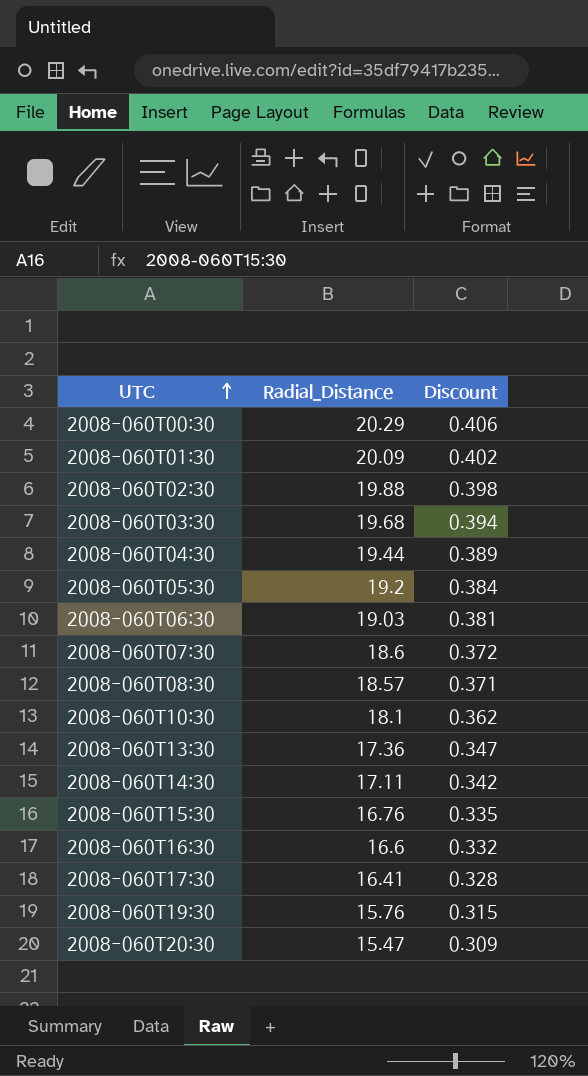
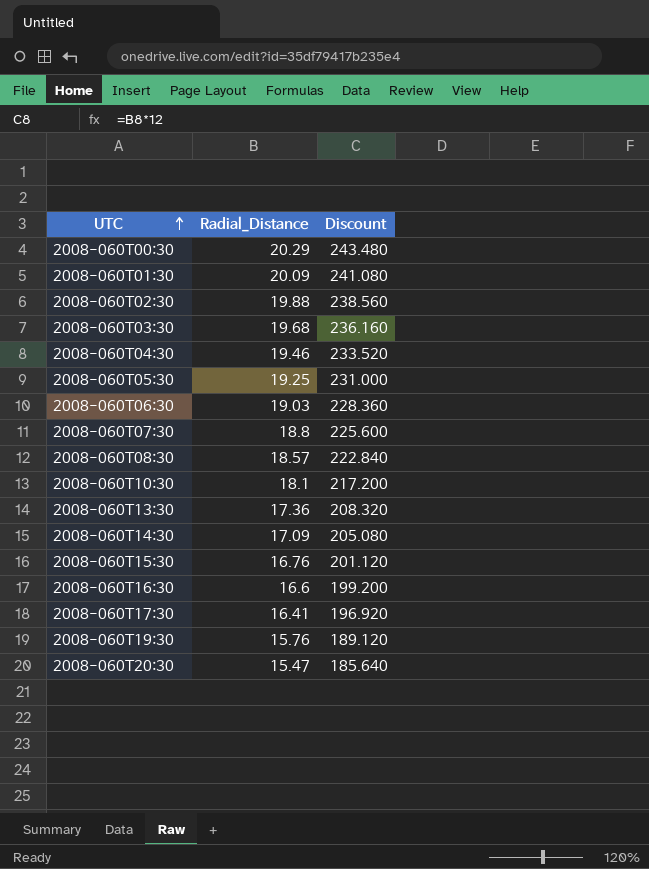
column Discount | formula: [Radial_Distance] * 0.02 -> [Radial_Distance] * 12
2008-060T04:30 | Radial_Distance: 19.44 -> 19.46
2008-060T05:30 | Radial_Distance: 19.2 -> 19.25
2008-060T07:30 | Radial_Distance: 18.6 -> 18.8
2008-060T14:30 | Radial_Distance: 17.11 -> 17.09

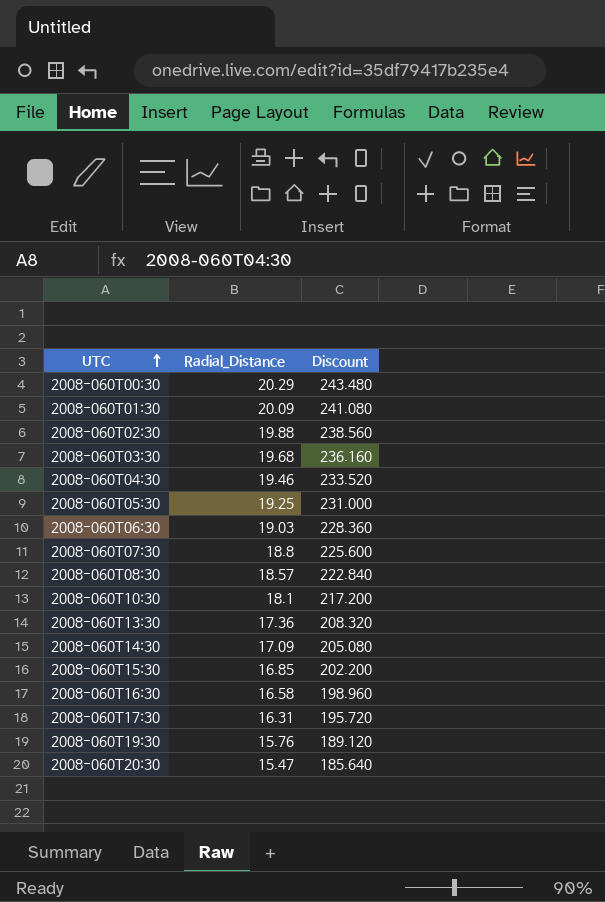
2008-060T15:30 | Radial_Distance: 16.76 -> 16.85
2008-060T15:30 | Discount: 201.120 -> 202.200
2008-060T16:30 | Radial_Distance: 16.6 -> 16.58
2008-060T16:30 | Discount: 199.200 -> 198.960
2008-060T17:30 | Radial_Distance: 16.41 -> 16.31
2008-060T17:30 | Discount: 196.920 -> 195.720

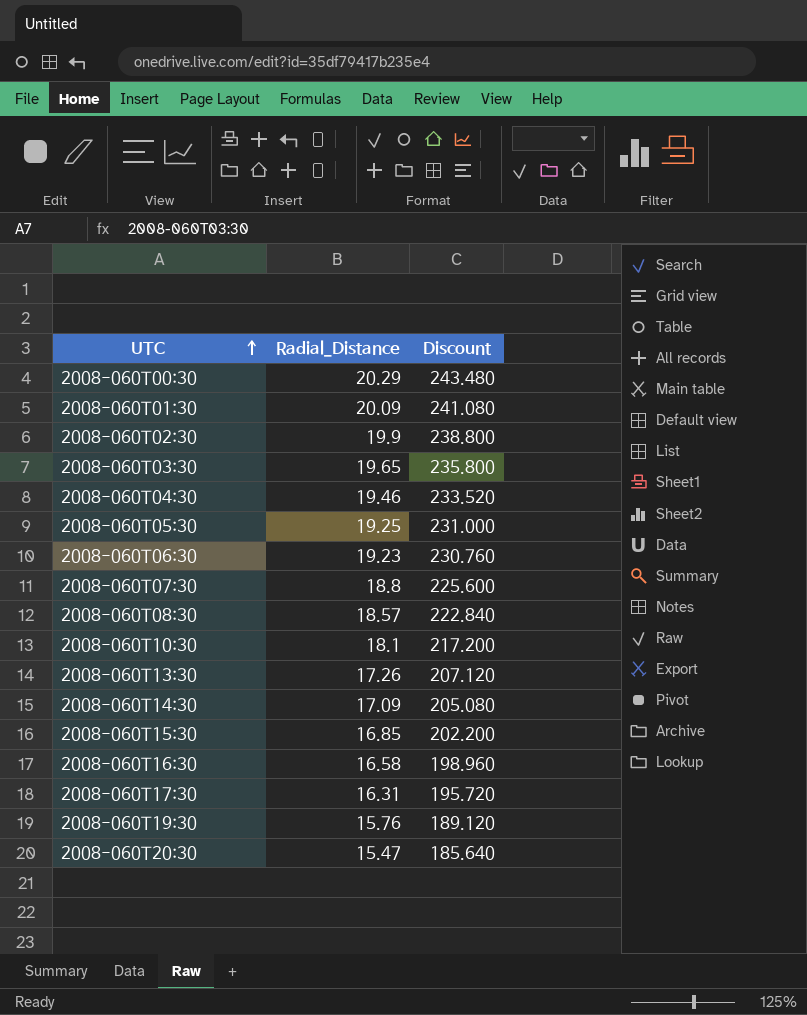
2008-060T02:30 | Radial_Distance: 19.88 -> 19.9
2008-060T02:30 | Discount: 238.560 -> 238.800
2008-060T03:30 | Radial_Distance: 19.68 -> 19.65
2008-060T03:30 | Discount: 236.160 -> 235.800
2008-060T06:30 | Radial_Distance: 19.03 -> 19.23
2008-060T06:30 | Discount: 228.360 -> 230.760
2008-060T13:30 | Radial_Distance: 17.36 -> 17.26
2008-060T13:30 | Discount: 208.320 -> 207.120

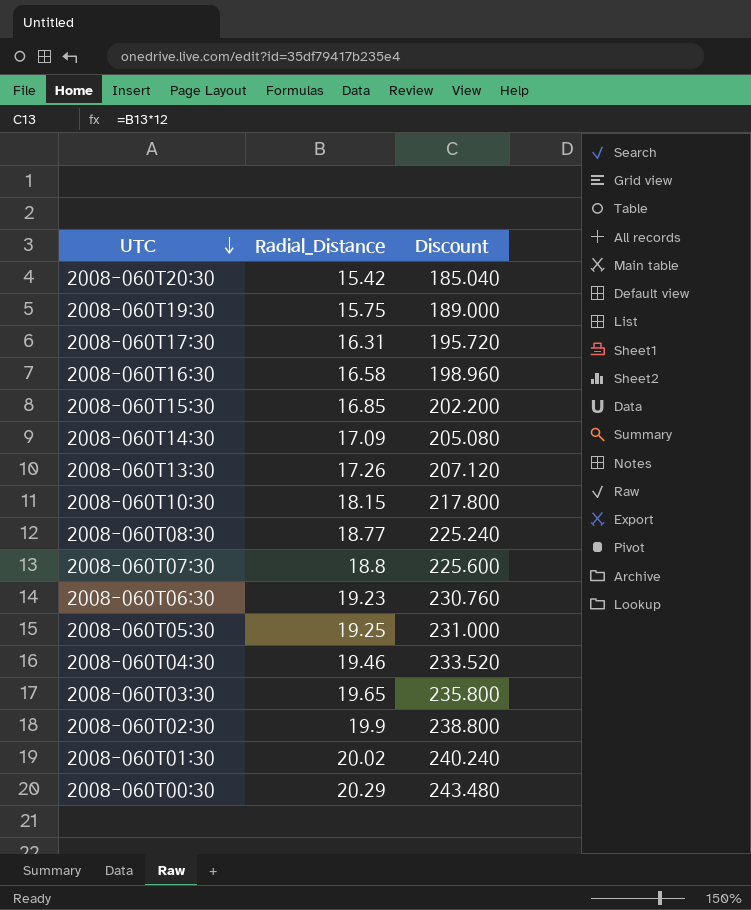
row order: UTC ascending -> UTC descending
2008-060T20:30 | Radial_Distance: 15.47 -> 15.42
2008-060T20:30 | Discount: 185.640 -> 185.040
2008-060T19:30 | Radial_Distance: 15.76 -> 15.75
2008-060T19:30 | Discount: 189.120 -> 189.000
2008-060T10:30 | Radial_Distance: 18.1 -> 18.15
2008-060T10:30 | Discount: 217.200 -> 217.800
2008-060T08:30 | Radial_Distance: 18.57 -> 18.77
2008-060T08:30 | Discount: 222.840 -> 225.240
2008-060T01:30 | Radial_Distance: 20.09 -> 20.02
2008-060T01:30 | Discount: 241.080 -> 240.240

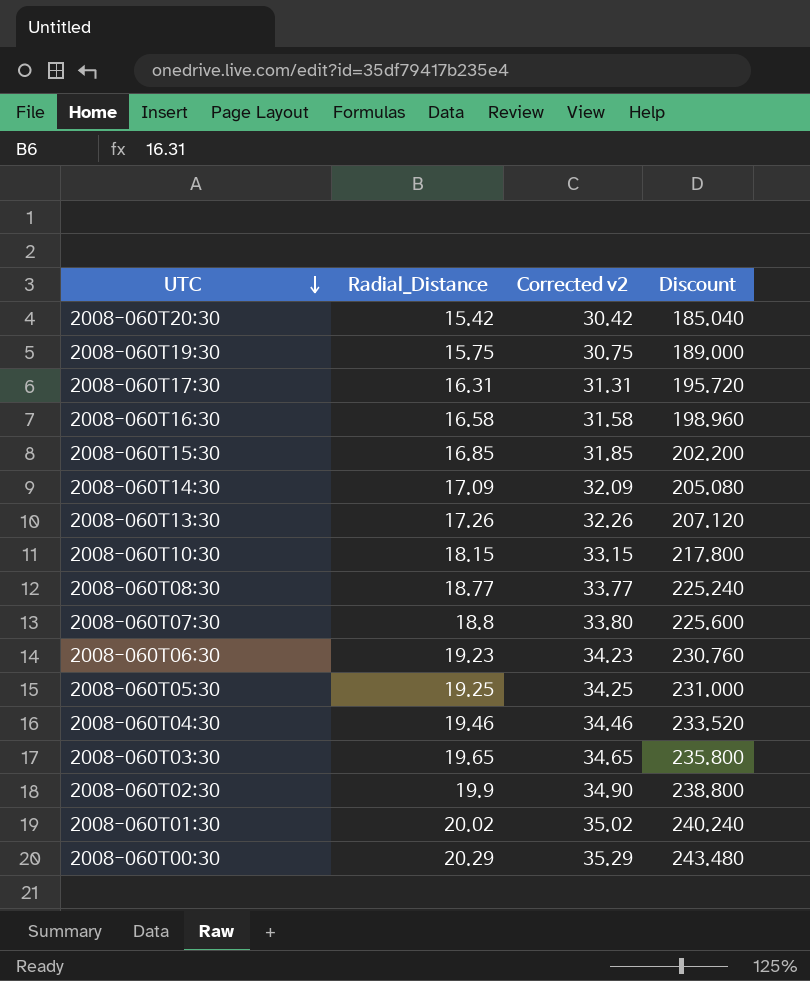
column Corrected v2 | formula: none -> [Radial_Distance] + 15

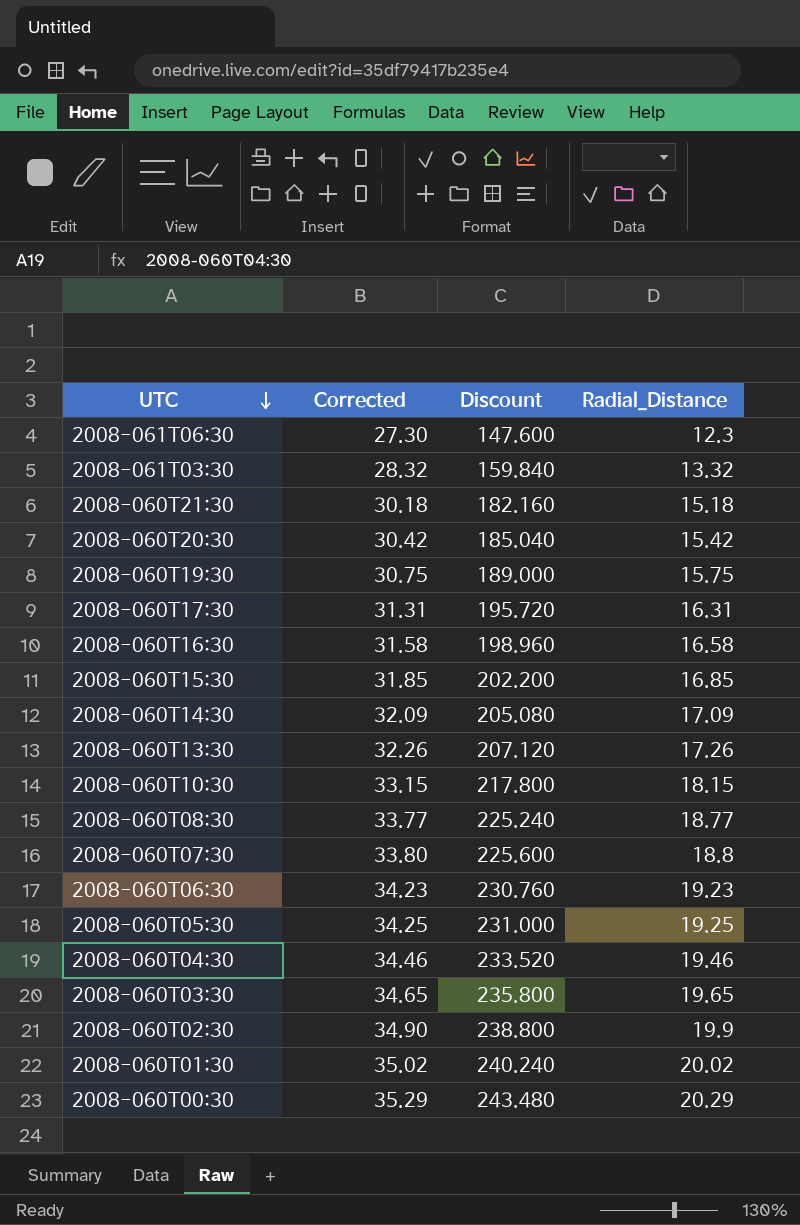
column name: Corrected v2 -> Corrected
column Radial_Distance | position: 2 -> 4
row 2008-061T06:30: none -> 27.30 | 147.600 | 12.3
row 2008-061T03:30: none -> 28.32 | 159.840 | 13.32
row 2008-060T21:30: none -> 30.18 | 182.160 | 15.18

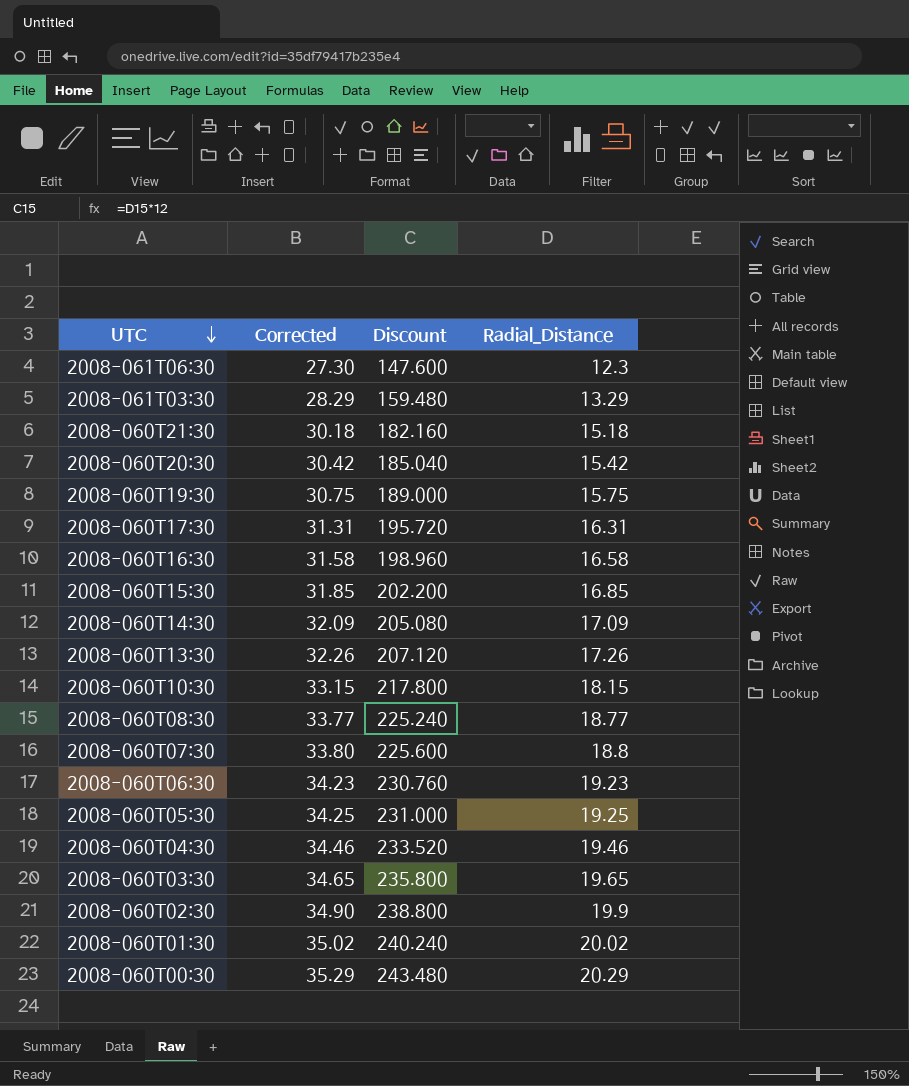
2008-061T03:30 | Corrected: 28.32 -> 28.29
2008-061T03:30 | Discount: 159.840 -> 159.480
2008-061T03:30 | Radial_Distance: 13.32 -> 13.29

